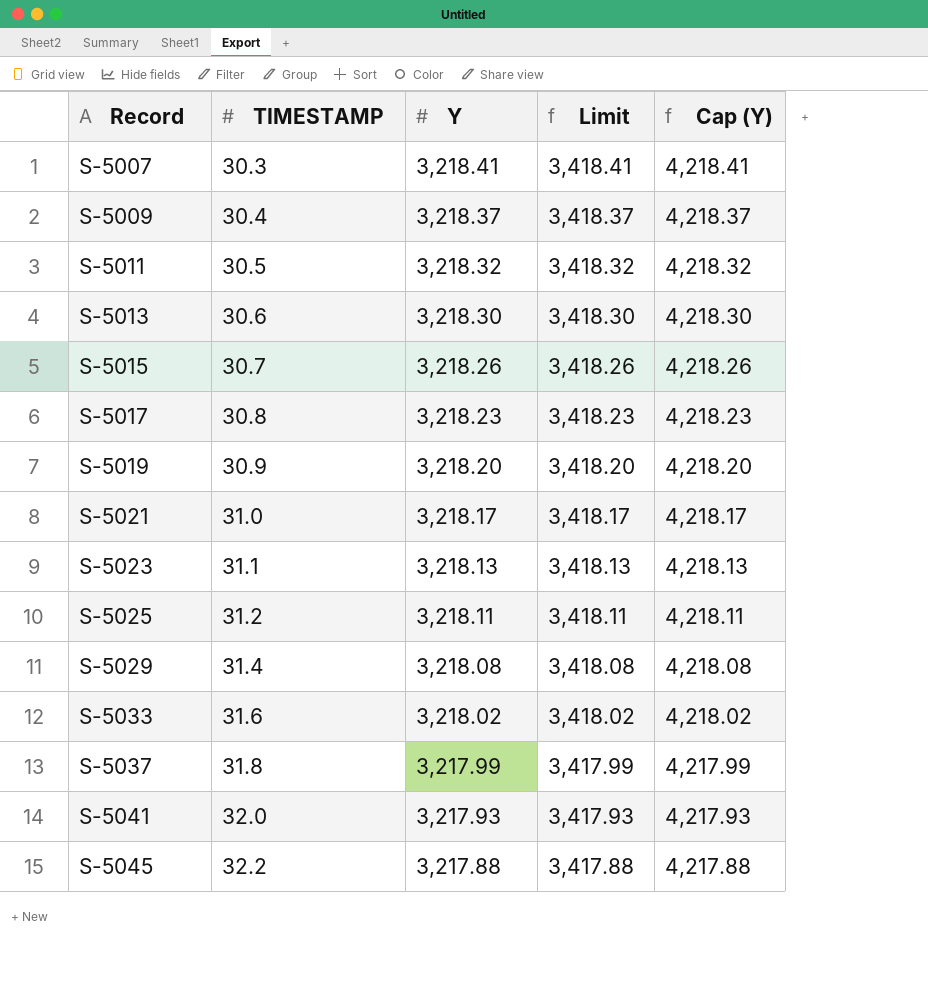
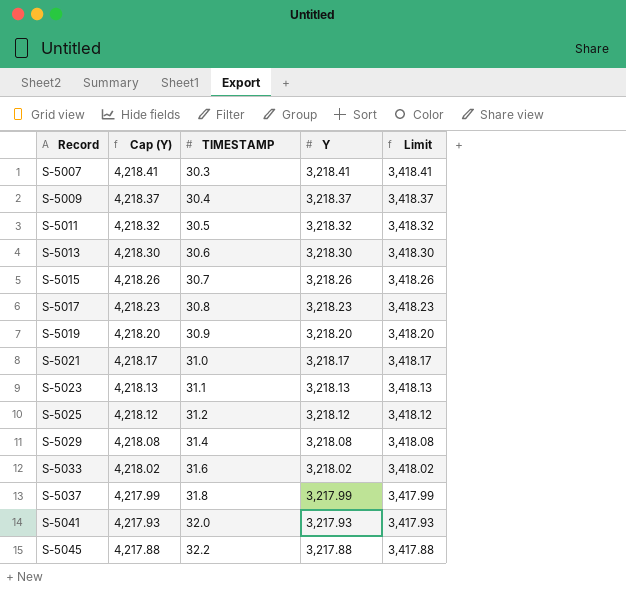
column Cap (Y) | position: 5 -> 2
S-5025 | Cap (Y): 4,218.11 -> 4,218.12
S-5025 | Y: 3,218.11 -> 3,218.12
S-5025 | Limit: 3,418.11 -> 3,418.12

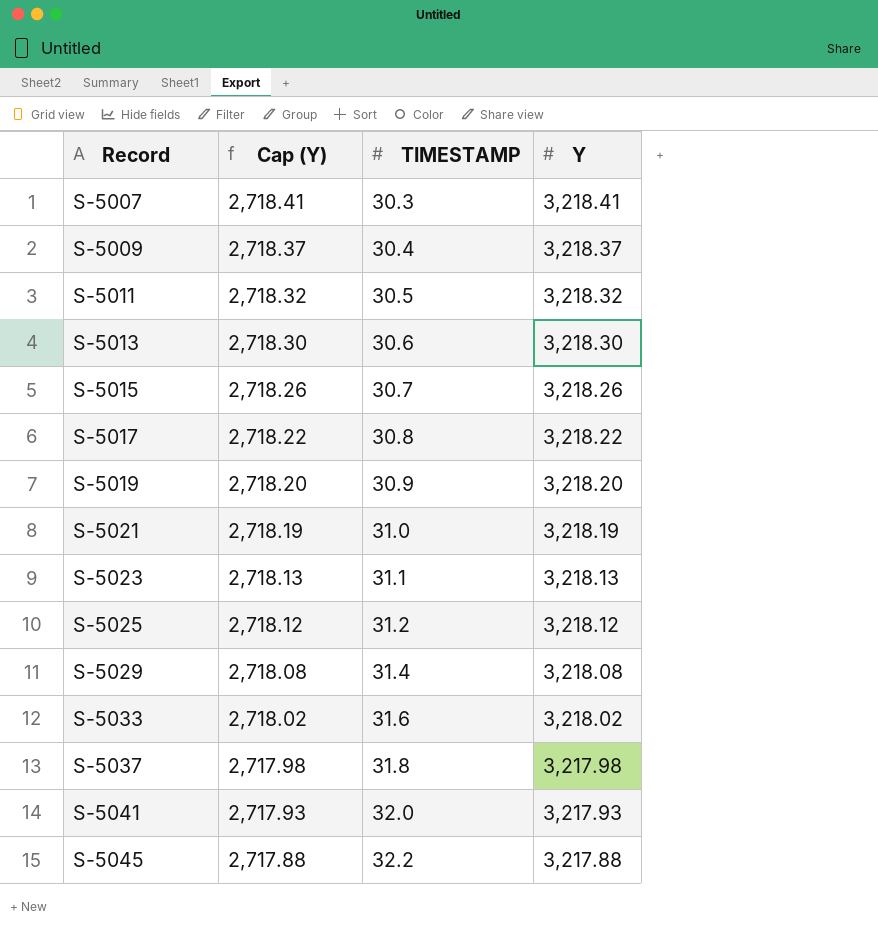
column Limit | formula: [Y] + 200 -> none
column Cap (Y) | formula: [Y] + 1000 -> [Y] - 500
S-5017 | Y: 3,218.23 -> 3,218.22
S-5021 | Y: 3,218.17 -> 3,218.19
S-5037 | Y: 3,217.99 -> 3,217.98

